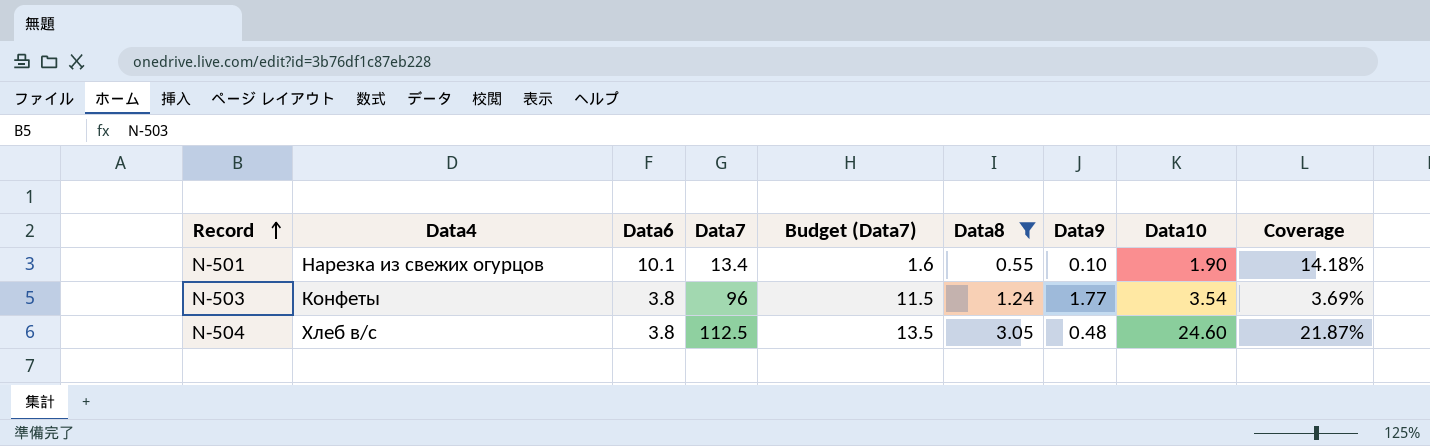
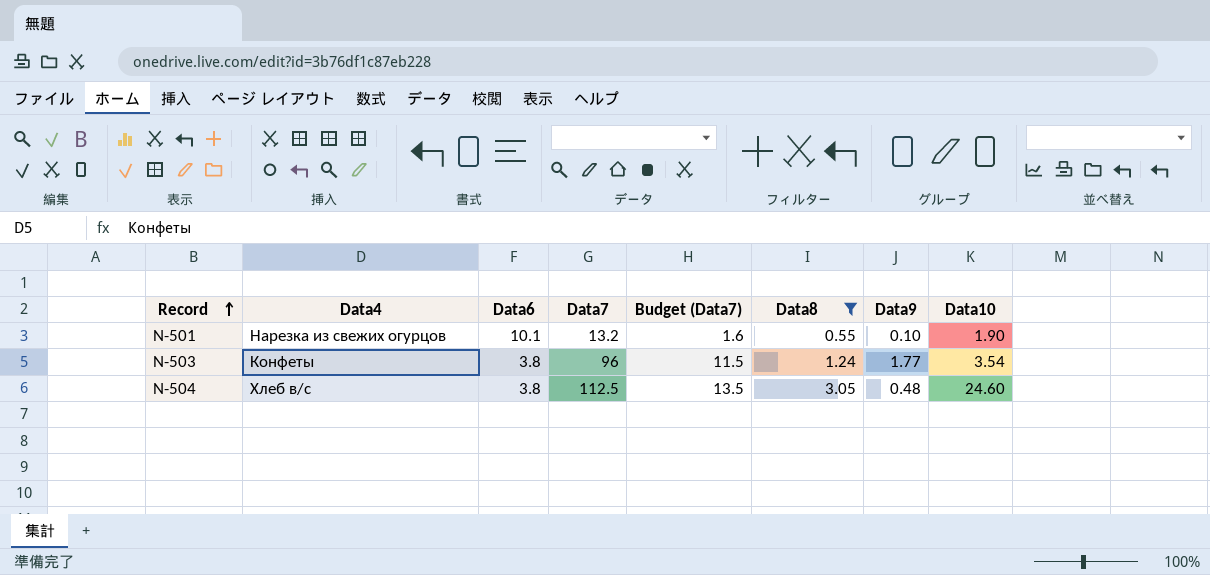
column Coverage | formula: [Data10] / [Data7] -> none
N-501 | Data7: 13.4 -> 13.2

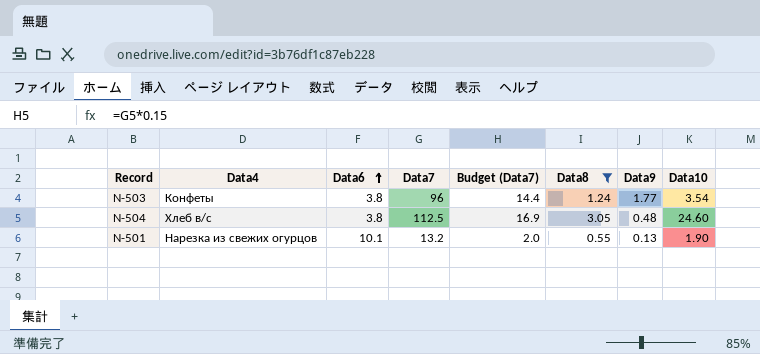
row order: Record ascending -> Data6 ascending
column Budget (Data7) | formula: [Data7] * 0.12 -> [Data7] * 0.15
N-501 | Data9: 0.10 -> 0.13

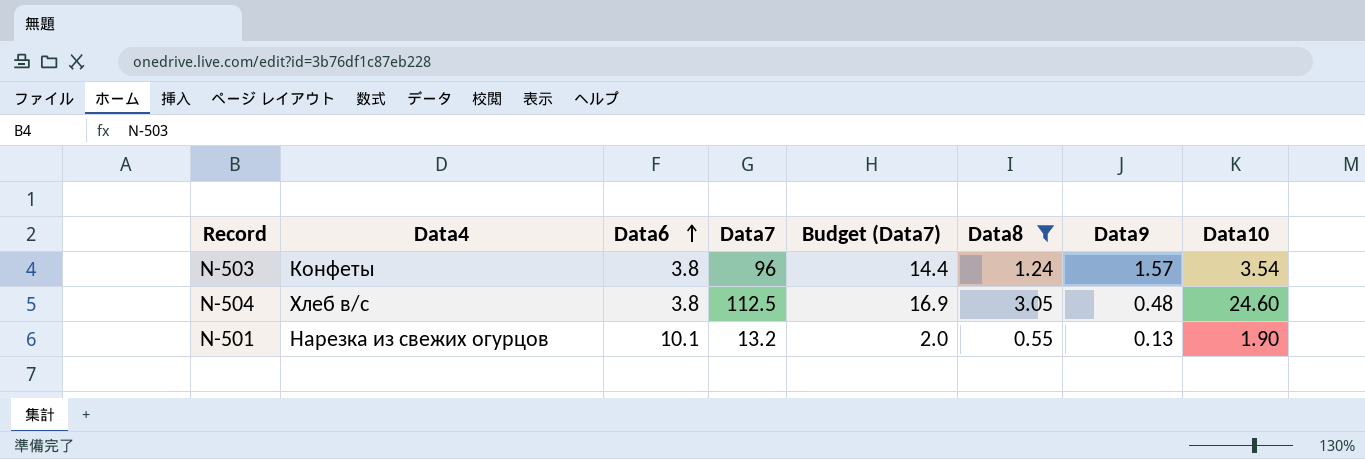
N-503 | Data9: 1.77 -> 1.57

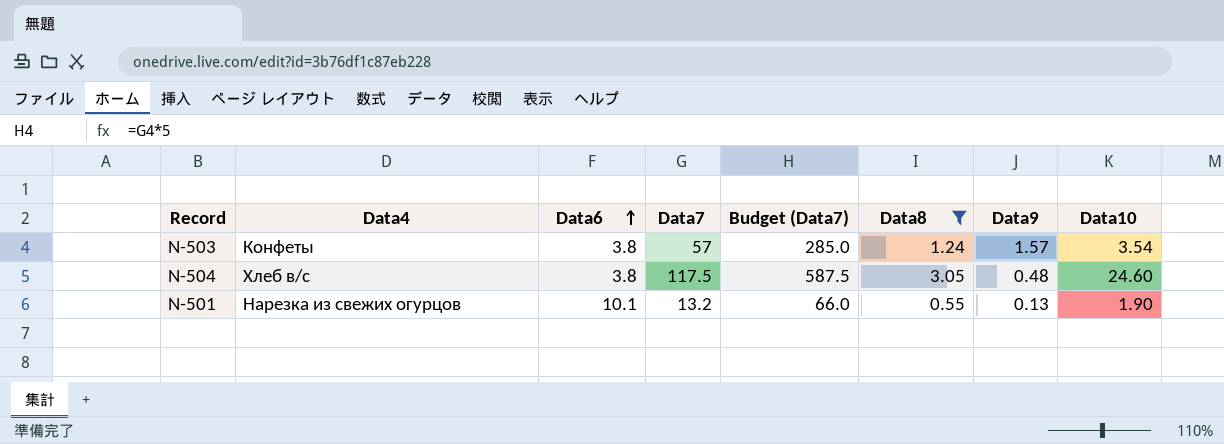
column Budget (Data7) | formula: [Data7] * 0.15 -> [Data7] * 5
N-503 | Data7: 96 -> 57
N-504 | Data7: 112.5 -> 117.5

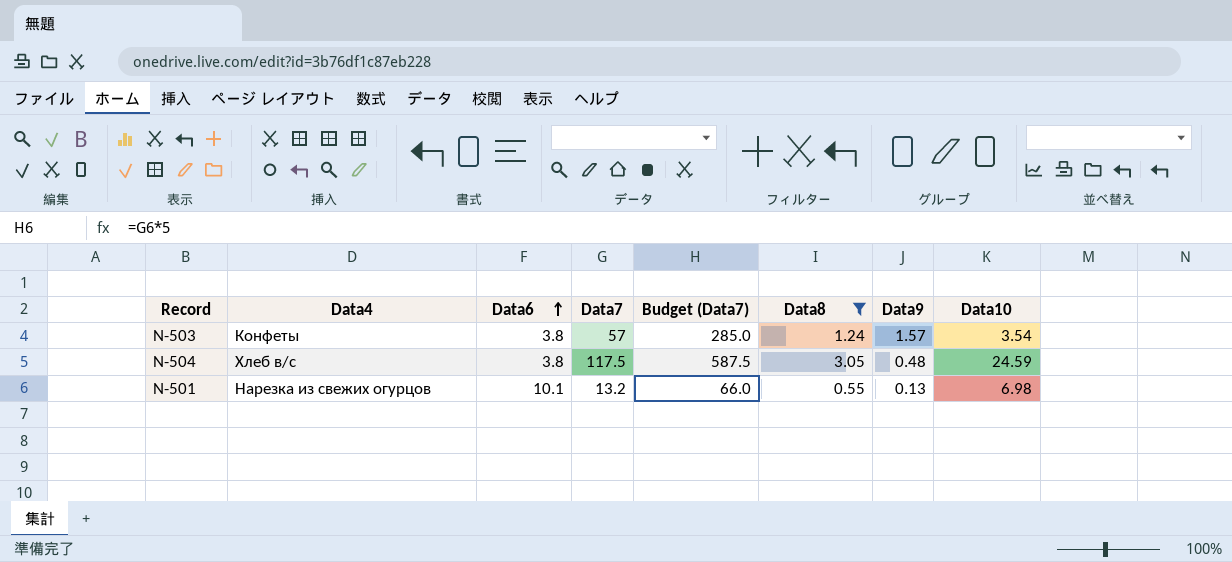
N-504 | Data10: 24.60 -> 24.59
N-501 | Data10: 1.90 -> 6.98

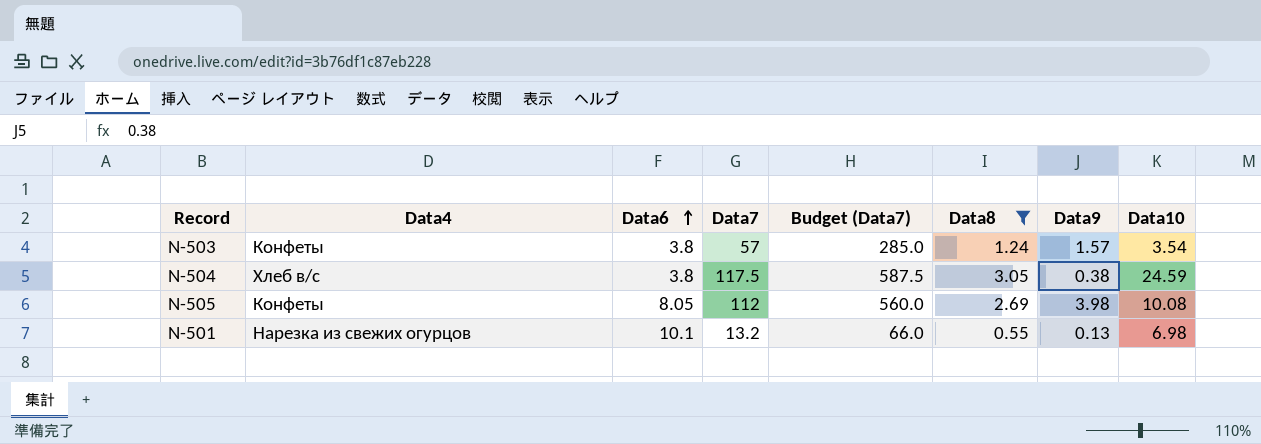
N-504 | Data9: 0.48 -> 0.38
row N-505: none -> Конфеты | 8.05 | 112 | 560.0 | 2.69 | 3.98 | 10.08

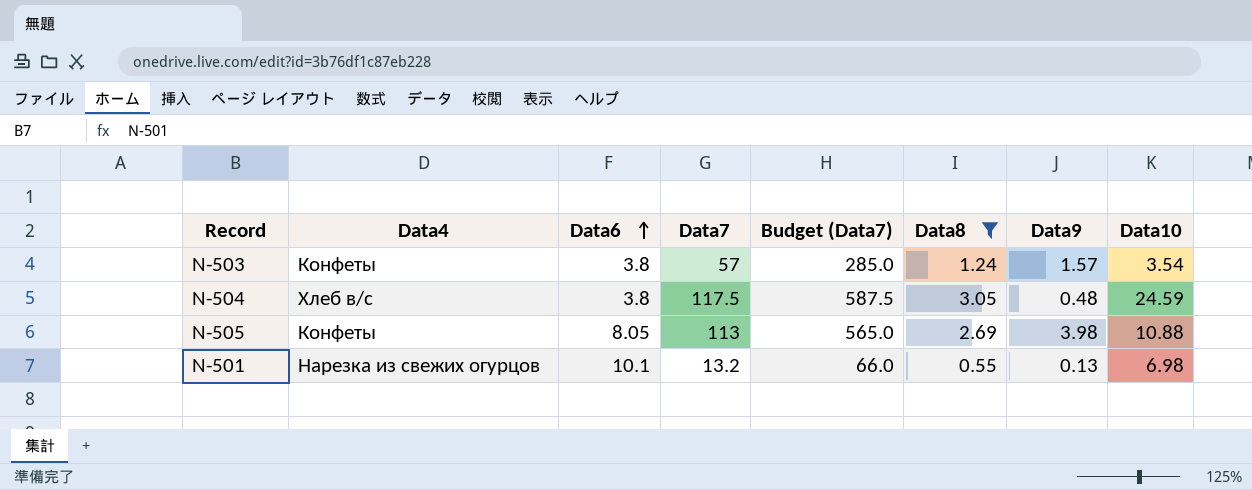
N-504 | Data9: 0.38 -> 0.48
N-505 | Data7: 112 -> 113
N-505 | Budget (Data7): 560.0 -> 565.0
N-505 | Data10: 10.08 -> 10.88

